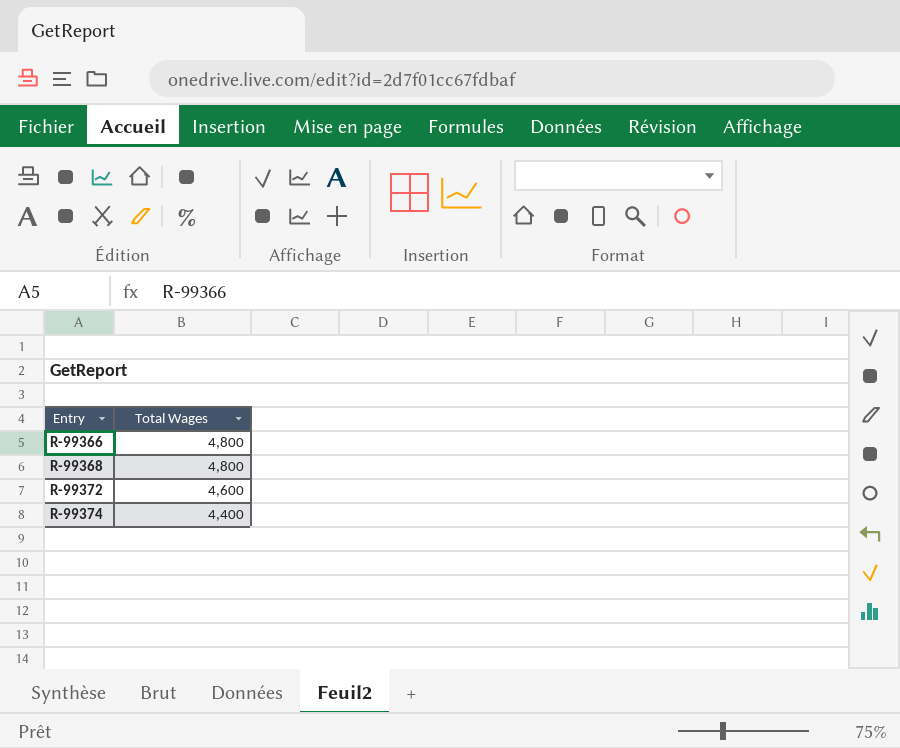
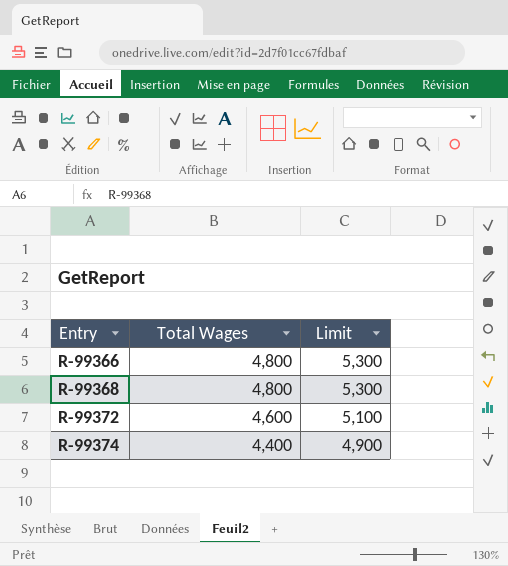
column Limit | formula: none -> [Total Wages] + 500

